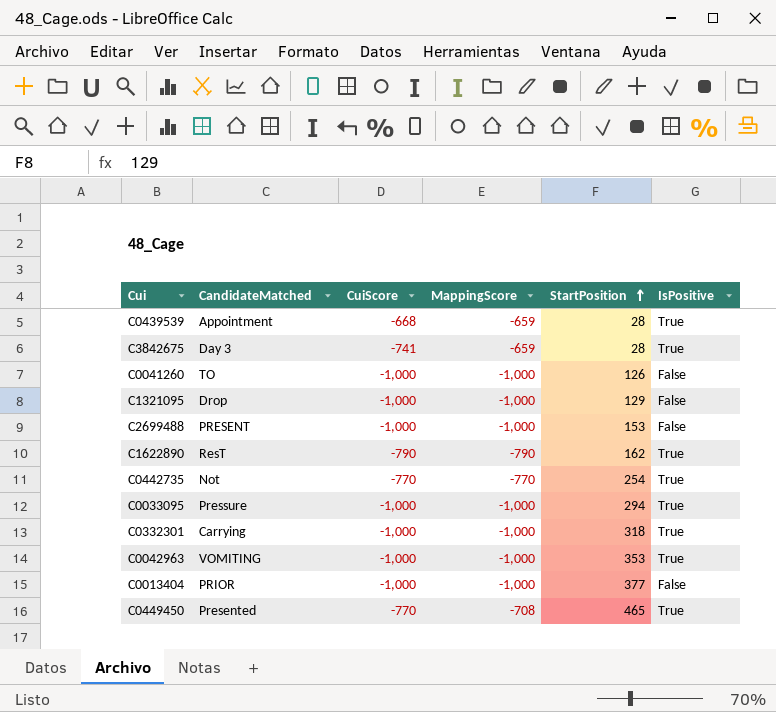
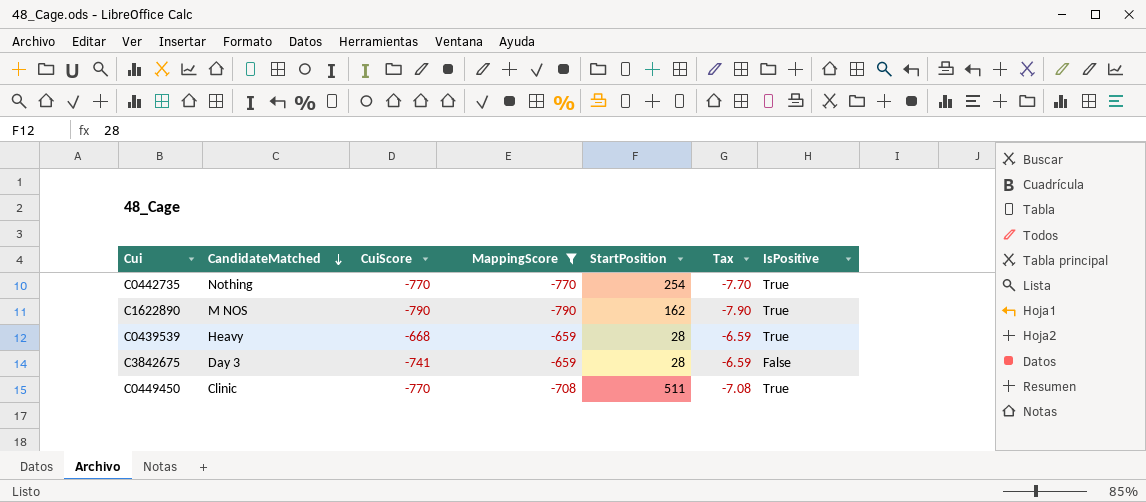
filter: none -> MappingScore != -1,000
row order: StartPosition ascending -> CandidateMatched descending
column Tax | formula: none -> [MappingScore] * 0.01
C0442735 | CandidateMatched: Not -> Nothing
C1622890 | CandidateMatched: ResT -> M NOS
C0439539 | CandidateMatched: Appointment -> Heavy
C3842675 | IsPositive: True -> False
C0449450 | CandidateMatched: Presented -> Clinic
C0449450 | StartPosition: 465 -> 511

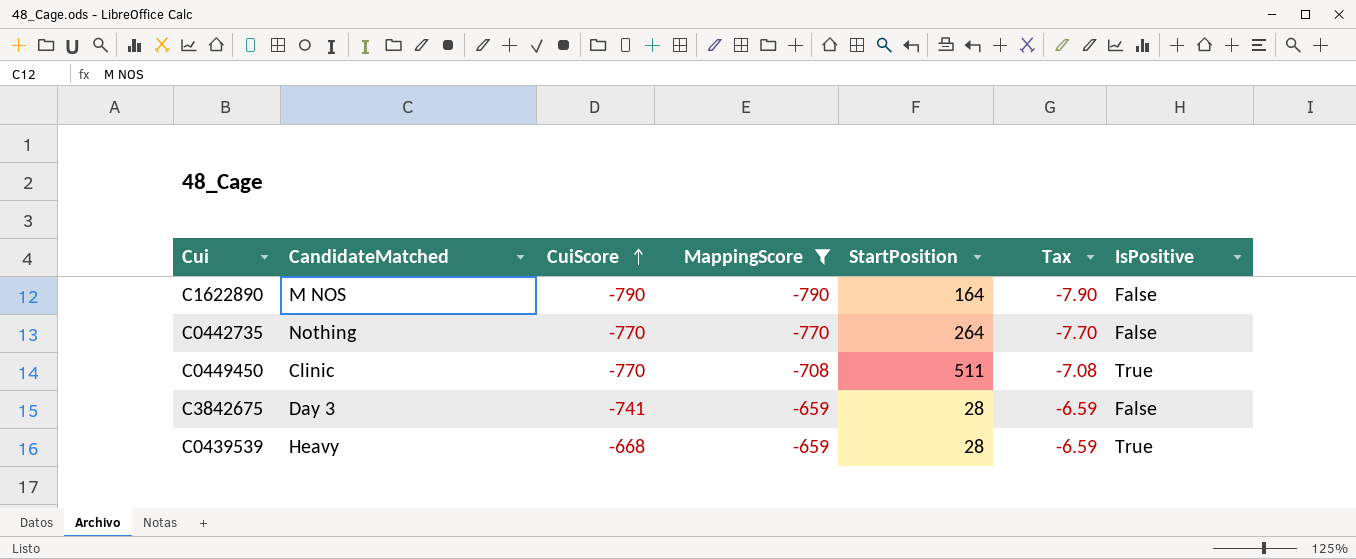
row order: CandidateMatched descending -> CuiScore ascending
C1622890 | StartPosition: 162 -> 164
C1622890 | IsPositive: True -> False
C0442735 | StartPosition: 254 -> 264
C0442735 | IsPositive: True -> False

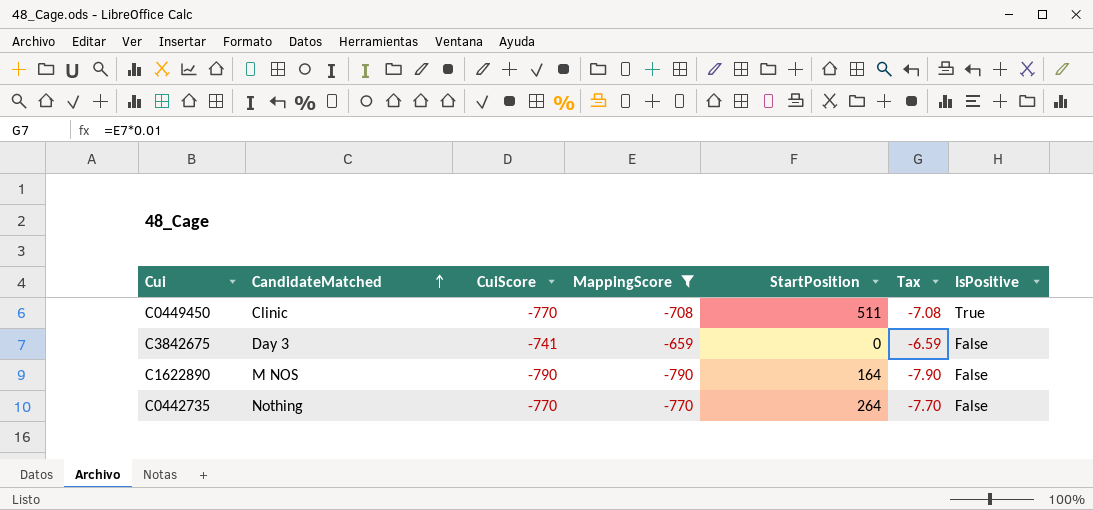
row order: CuiScore ascending -> CandidateMatched ascending
row C0439539: Heavy | -668 | -659 | 28 | -6.59 | True -> none
C3842675 | StartPosition: 28 -> 0

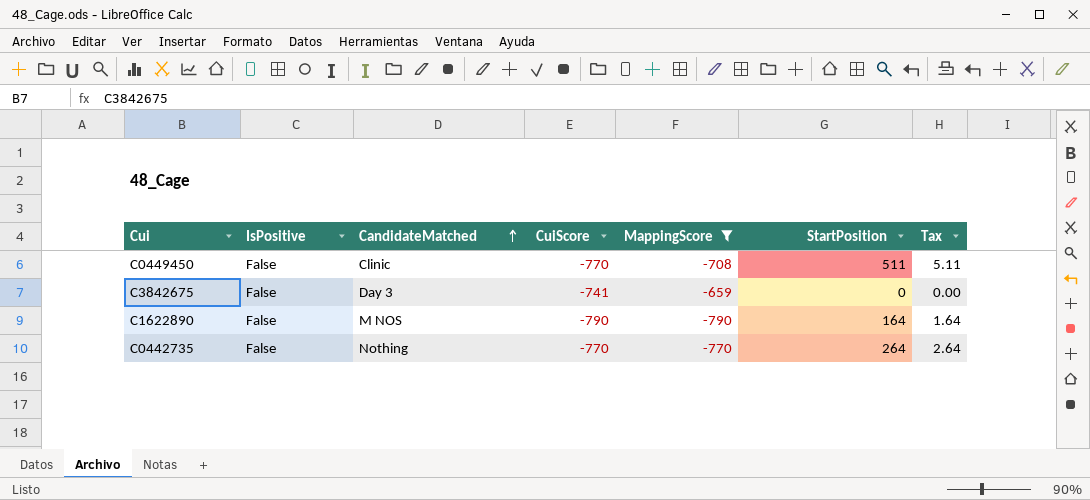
column IsPositive | position: 7 -> 2
column Tax | formula: [MappingScore] * 0.01 -> [StartPosition] * 0.01
C0449450 | IsPositive: True -> False

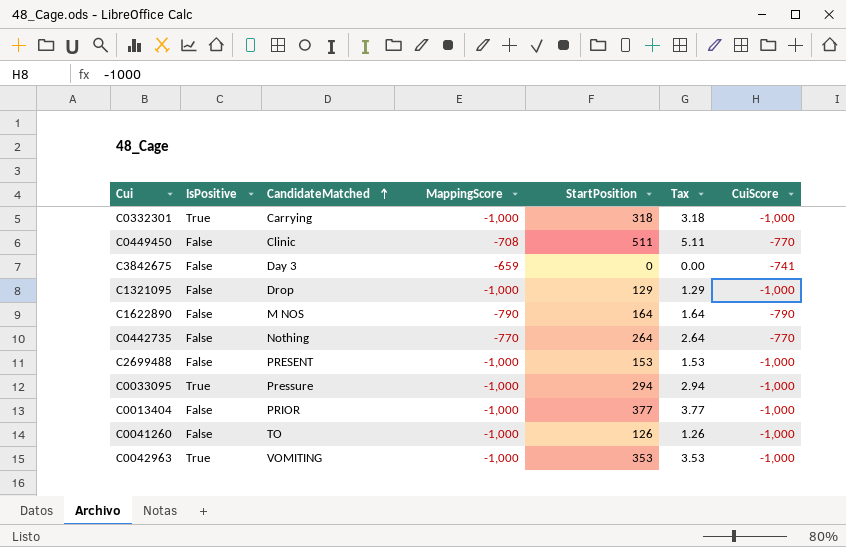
filter: MappingScore != -1,000 -> none
column CuiScore | position: 4 -> 7

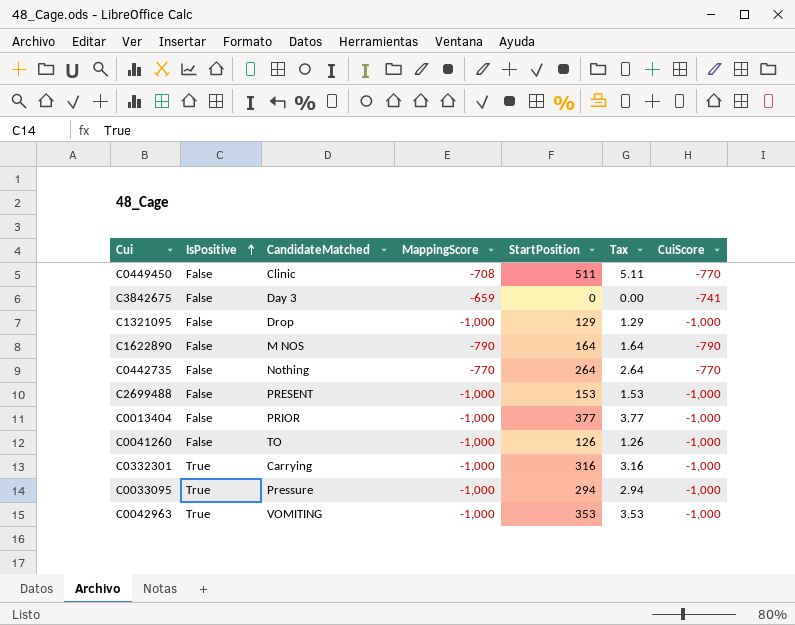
row order: CandidateMatched ascending -> IsPositive ascending
C0332301 | StartPosition: 318 -> 316
C0332301 | Tax: 3.18 -> 3.16

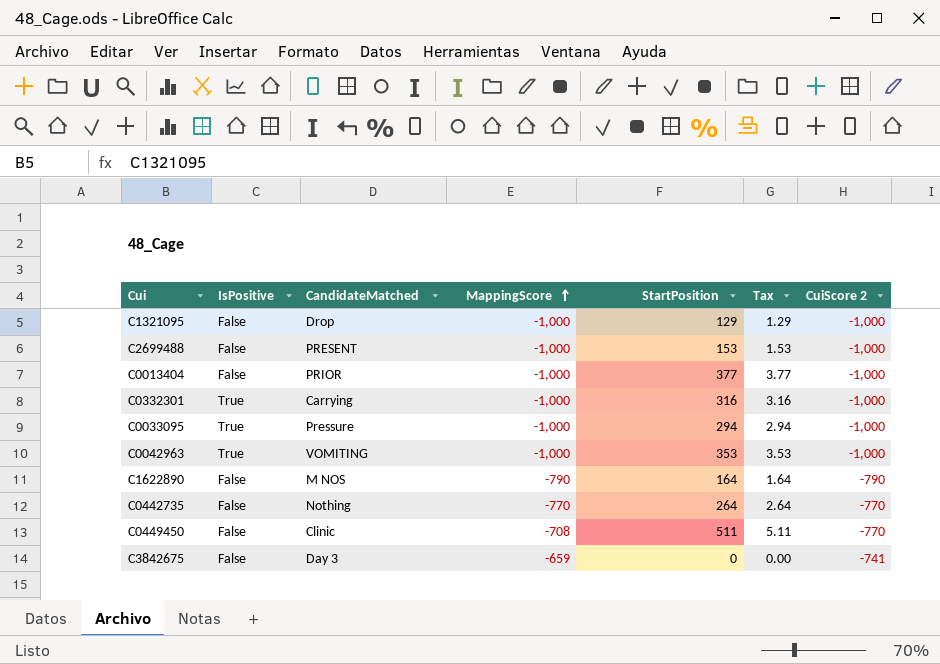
row order: IsPositive ascending -> MappingScore ascending
column name: CuiScore -> CuiScore 2
row C0041260: False | TO | -1,000 | 126 | 1.26 | -1,000 -> none

